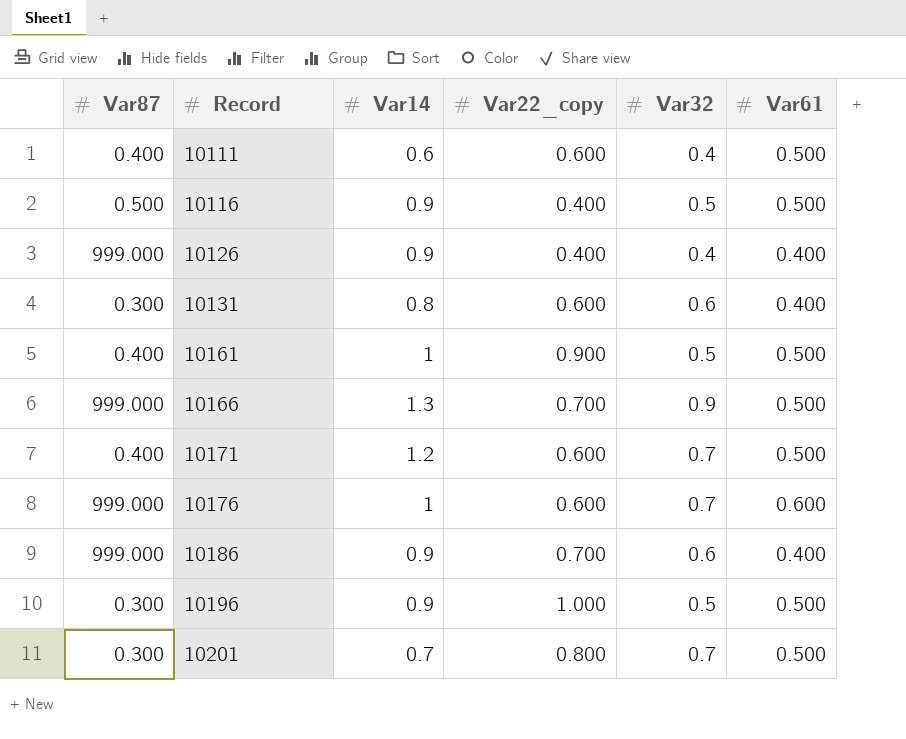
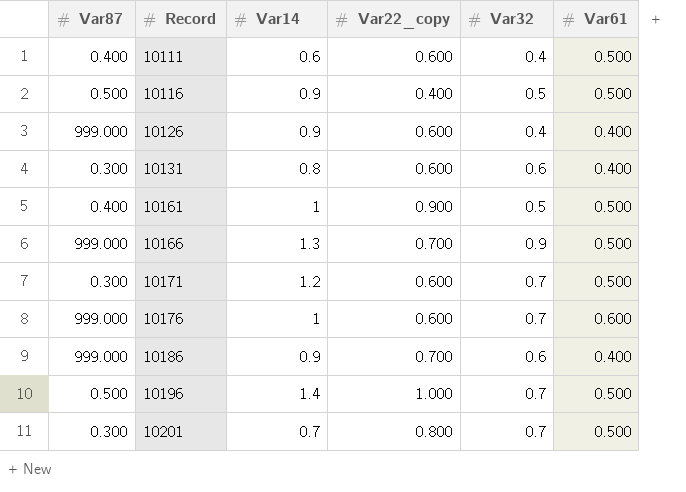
10126 | Var22_copy: 0.400 -> 0.600
10171 | Var87: 0.400 -> 0.300
10196 | Var87: 0.300 -> 0.500
10196 | Var14: 0.9 -> 1.4
10196 | Var32: 0.5 -> 0.7

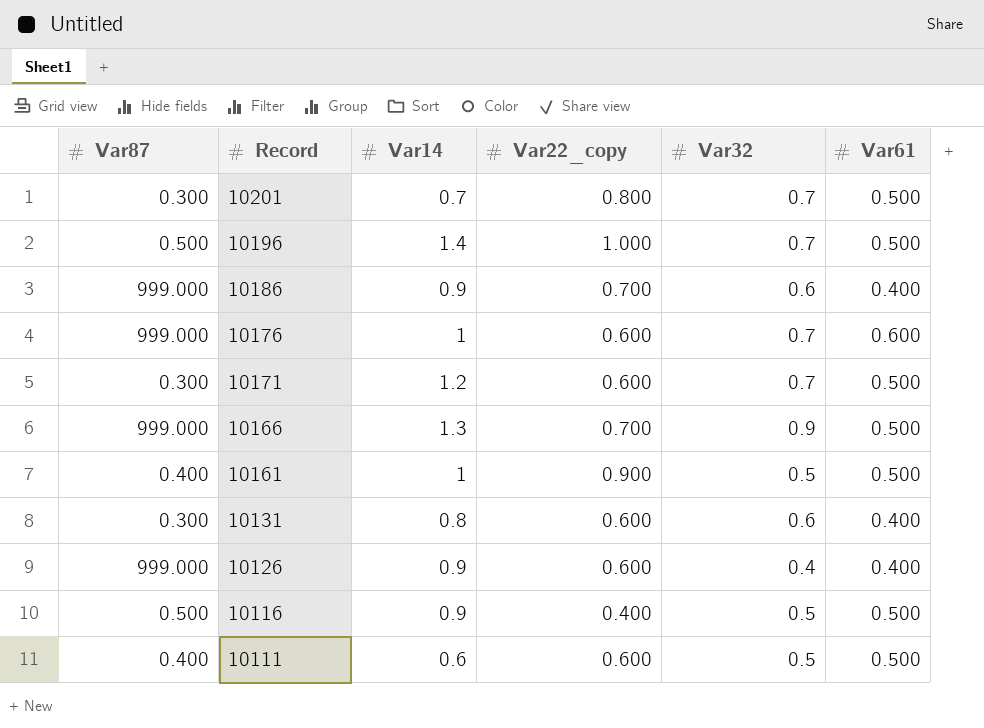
row order: Record ascending -> Record descending
10111 | Var32: 0.4 -> 0.5

